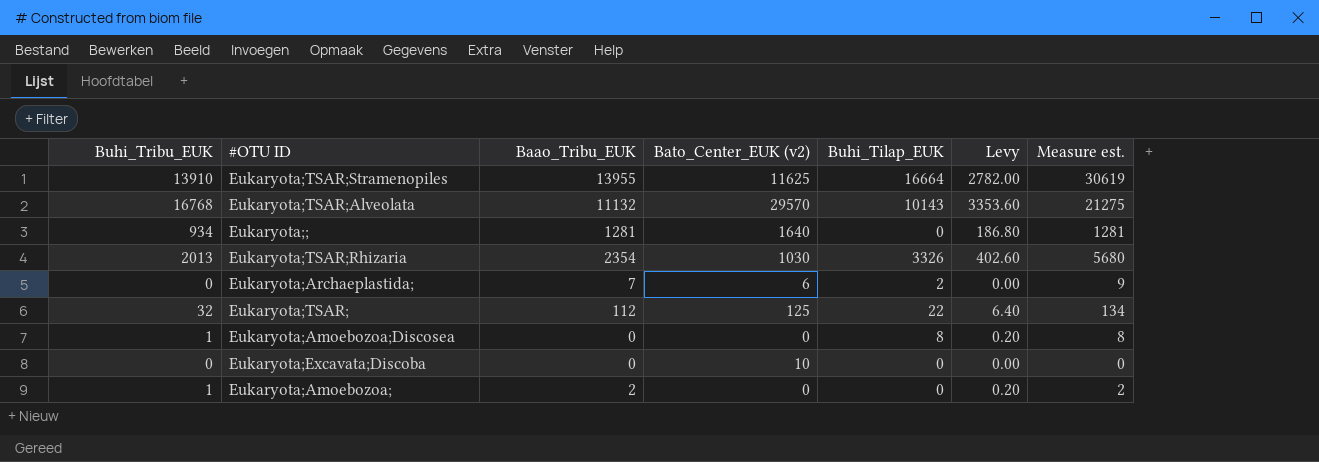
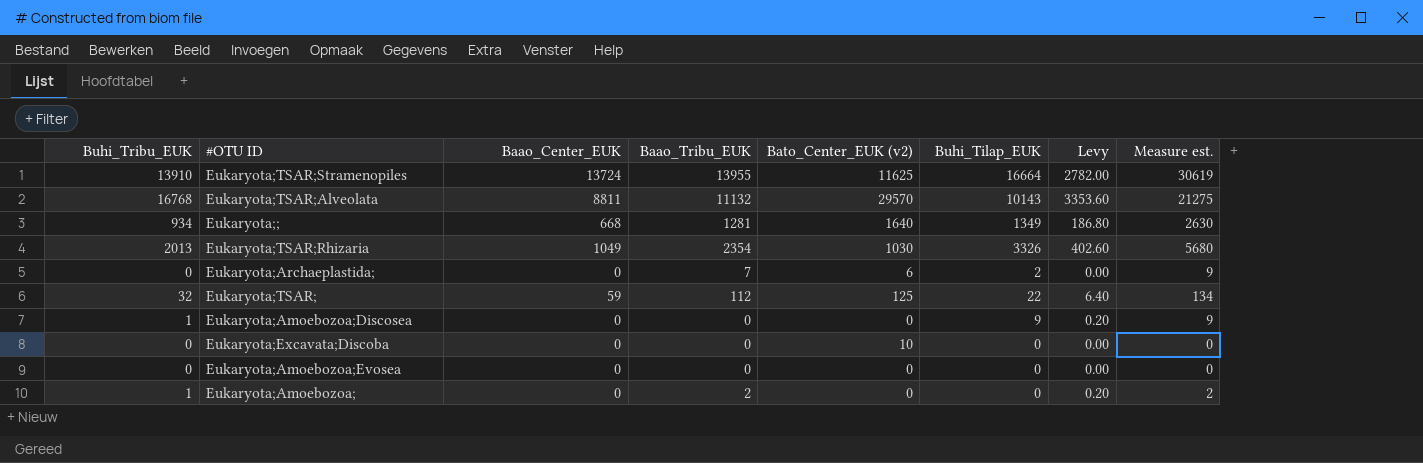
column Baao_Center_EUK | position: none -> 3
Eukaryota;; | Buhi_Tilap_EUK: 0 -> 1349
Eukaryota;; | Measure est.: 1281 -> 2630
Eukaryota;Amoebozoa;Discosea | Buhi_Tilap_EUK: 8 -> 9
Eukaryota;Amoebozoa;Discosea | Measure est.: 8 -> 9
row Eukaryota;Amoebozoa;Evosea: none -> 0 | 0 | 0 | 0 | 0 | 0.00 | 0

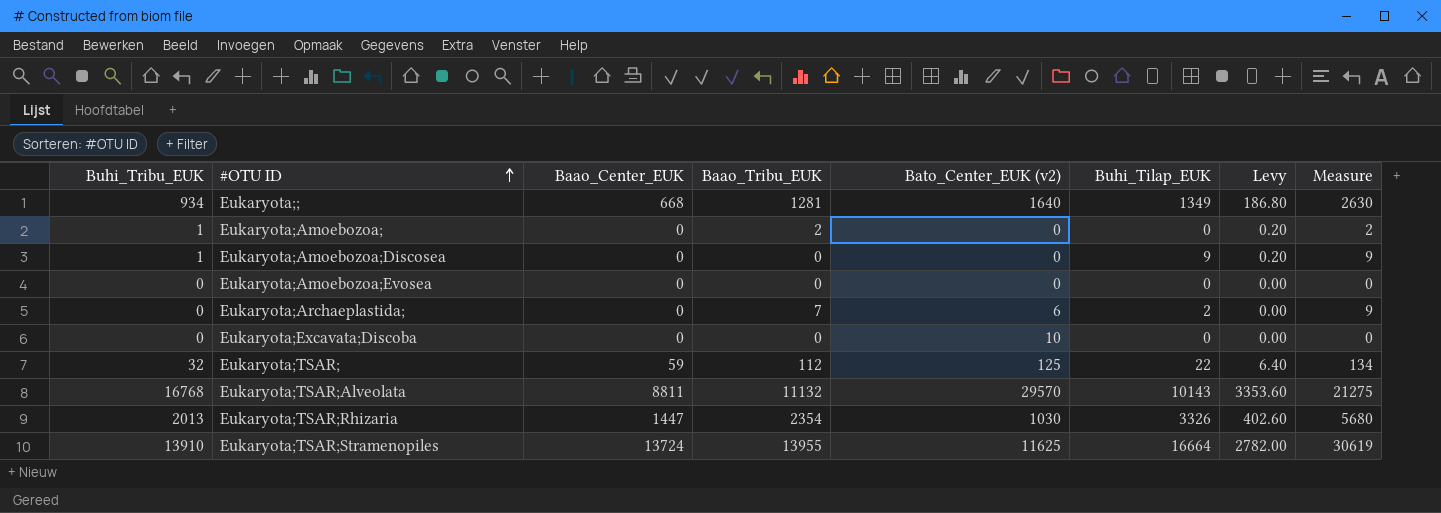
row order: none -> #OTU ID ascending
column name: Measure est. -> Measure
Eukaryota;TSAR;Rhizaria | Baao_Center_EUK: 1049 -> 1447

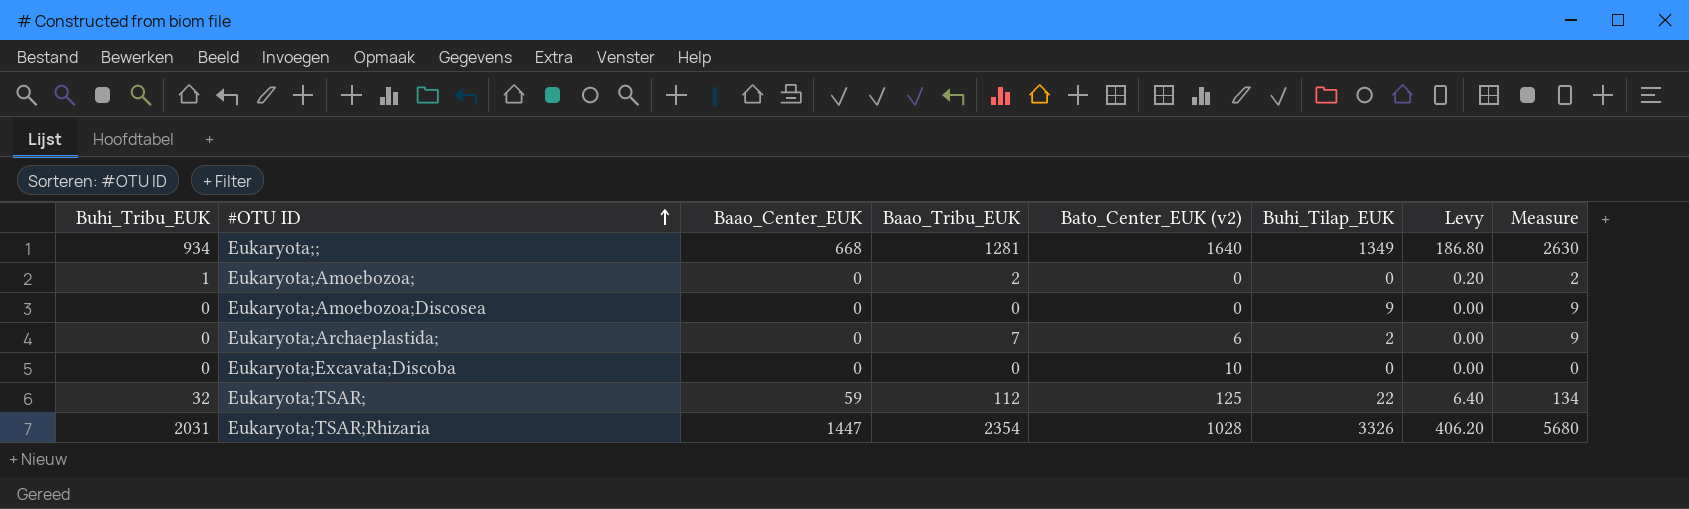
row Eukaryota;Amoebozoa;Evosea: 0 | 0 | 0 | 0 | 0 | 0.00 | 0 -> none
row Eukaryota;TSAR;Alveolata: 16768 | 8811 | 11132 | 29570 | 10143 | 3353.60 | 21275 -> none
row Eukaryota;TSAR;Stramenopiles: 13910 | 13724 | 13955 | 11625 | 16664 | 2782.00 | 30619 -> none
Eukaryota;Amoebozoa;Discosea | Buhi_Tribu_EUK: 1 -> 0
Eukaryota;Amoebozoa;Discosea | Levy: 0.20 -> 0.00
Eukaryota;TSAR;Rhizaria | Buhi_Tribu_EUK: 2013 -> 2031
Eukaryota;TSAR;Rhizaria | Bato_Center_EUK (v2): 1030 -> 1028
Eukaryota;TSAR;Rhizaria | Levy: 402.60 -> 406.20

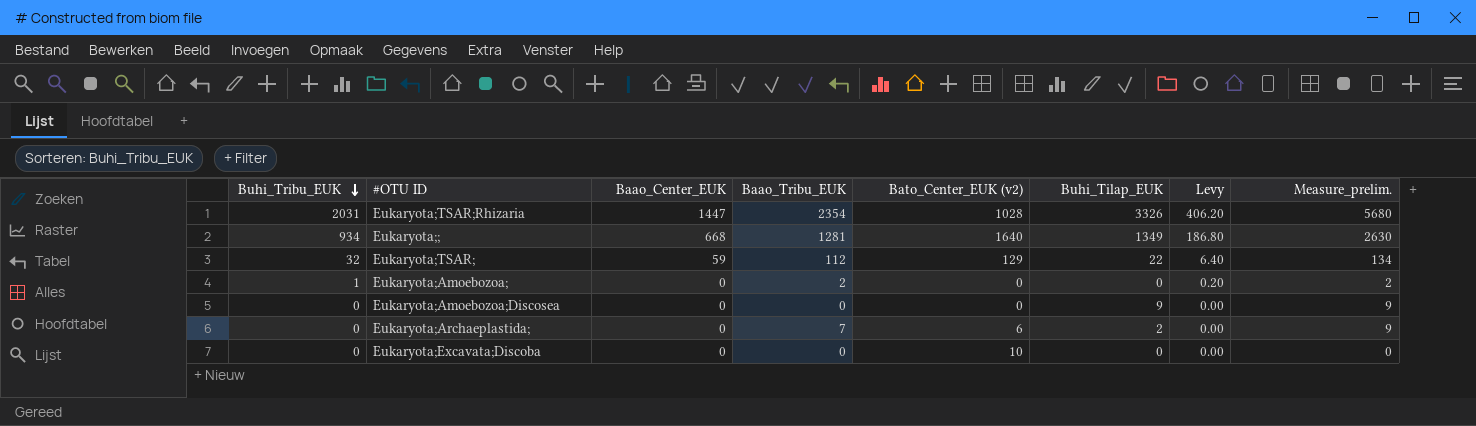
row order: #OTU ID ascending -> Buhi_Tribu_EUK descending
column name: Measure -> Measure_prelim.
Eukaryota;TSAR; | Bato_Center_EUK (v2): 125 -> 129

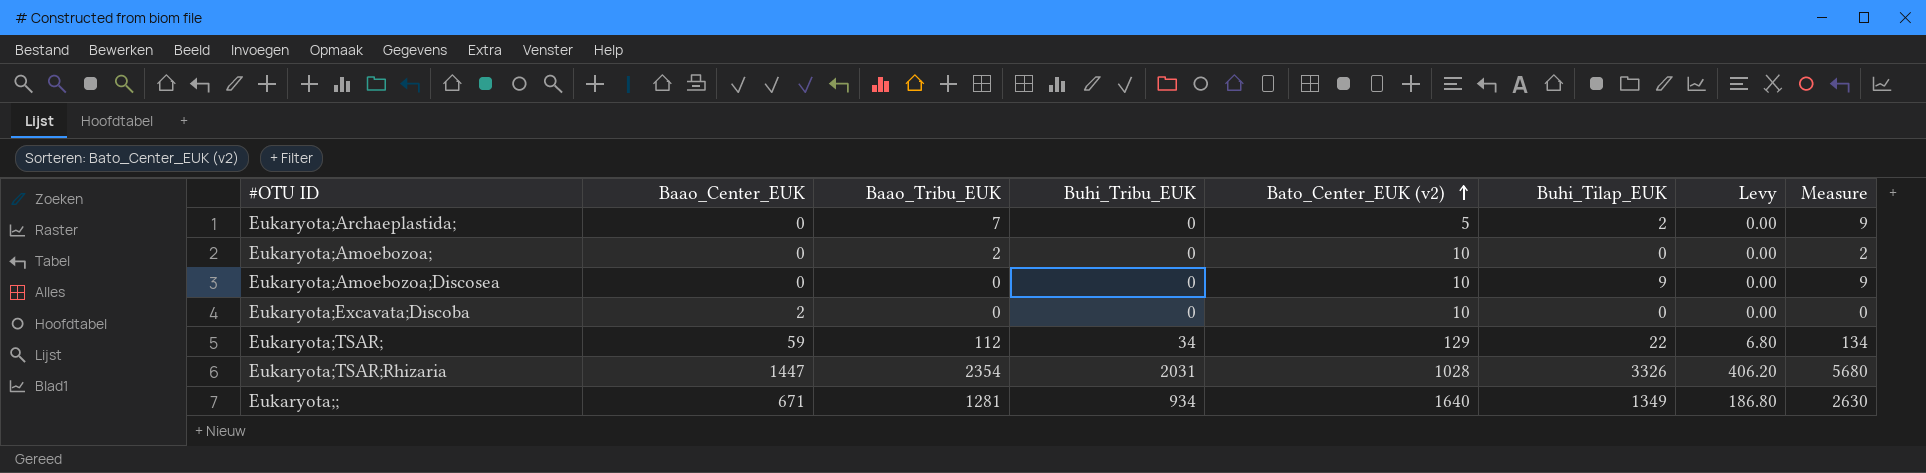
row order: Buhi_Tribu_EUK descending -> Bato_Center_EUK (v2) ascending
column Buhi_Tribu_EUK | position: 1 -> 4
column name: Measure_prelim. -> Measure
Eukaryota;Archaeplastida; | Bato_Center_EUK (v2): 6 -> 5
Eukaryota;Amoebozoa; | Buhi_Tribu_EUK: 1 -> 0
Eukaryota;Amoebozoa; | Bato_Center_EUK (v2): 0 -> 10
Eukaryota;Amoebozoa; | Levy: 0.20 -> 0.00
Eukaryota;Amoebozoa;Discosea | Bato_Center_EUK (v2): 0 -> 10
Eukaryota;Excavata;Discoba | Baao_Center_EUK: 0 -> 2
Eukaryota;TSAR; | Buhi_Tribu_EUK: 32 -> 34
Eukaryota;TSAR; | Levy: 6.40 -> 6.80
Eukaryota;; | Baao_Center_EUK: 668 -> 671

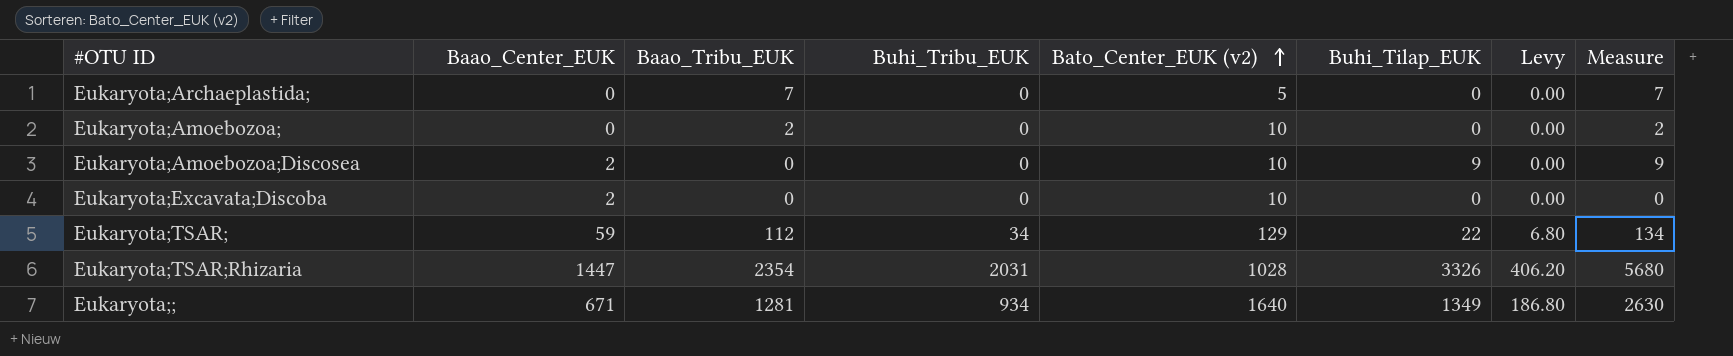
Eukaryota;Archaeplastida; | Buhi_Tilap_EUK: 2 -> 0
Eukaryota;Archaeplastida; | Measure: 9 -> 7
Eukaryota;Amoebozoa;Discosea | Baao_Center_EUK: 0 -> 2

